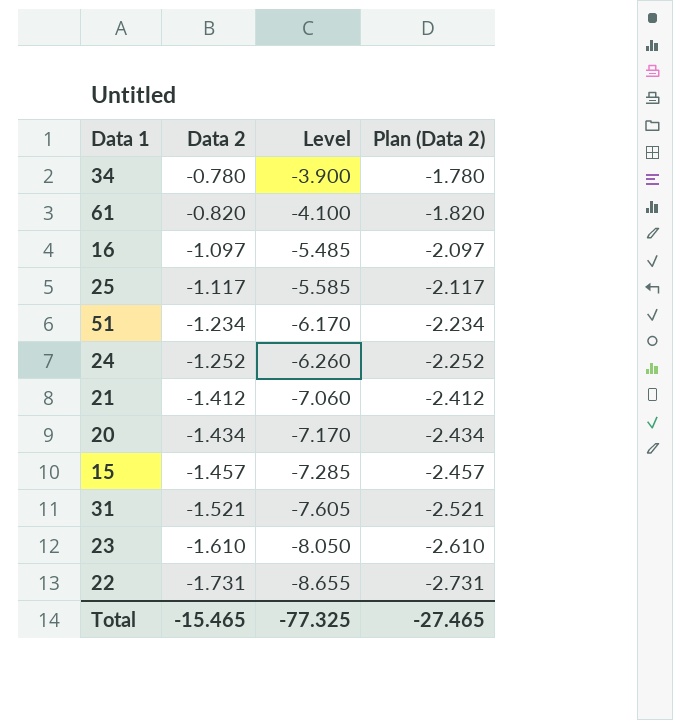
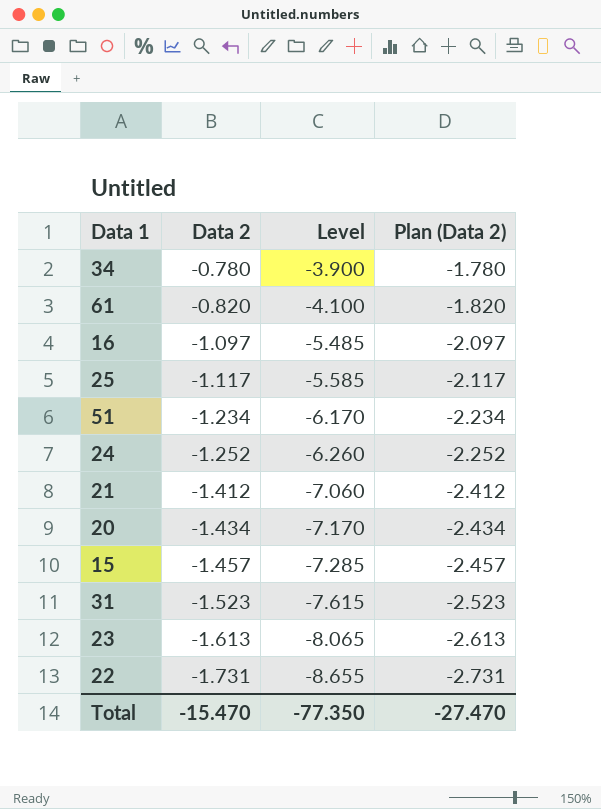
31 | Data 2: -1.521 -> -1.523
31 | Level: -7.605 -> -7.615
31 | Plan (Data 2): -2.521 -> -2.523
23 | Data 2: -1.610 -> -1.613
23 | Level: -8.050 -> -8.065
23 | Plan (Data 2): -2.610 -> -2.613
Total | Data 2: -15.465 -> -15.470
Total | Level: -77.325 -> -77.350
Total | Plan (Data 2): -27.465 -> -27.470

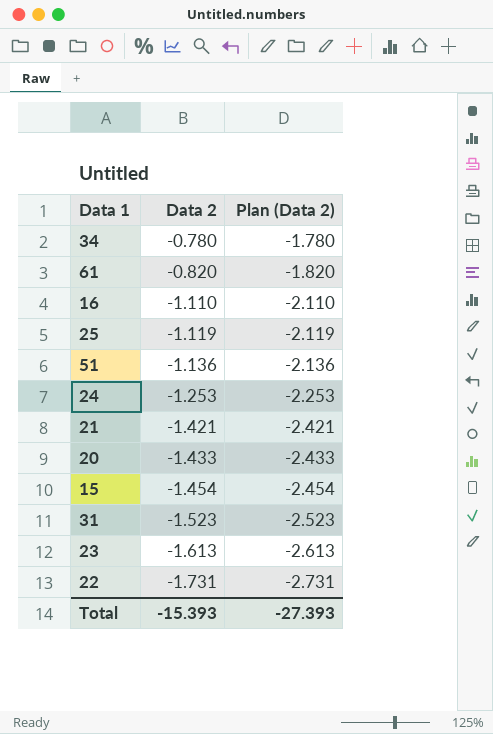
column Level | formula: [Data 2] * 5 -> none
16 | Data 2: -1.097 -> -1.110
16 | Plan (Data 2): -2.097 -> -2.110
25 | Data 2: -1.117 -> -1.119
25 | Plan (Data 2): -2.117 -> -2.119
51 | Data 2: -1.234 -> -1.136
51 | Plan (Data 2): -2.234 -> -2.136
24 | Data 2: -1.252 -> -1.253
24 | Plan (Data 2): -2.252 -> -2.253
21 | Data 2: -1.412 -> -1.421
21 | Plan (Data 2): -2.412 -> -2.421
20 | Data 2: -1.434 -> -1.433
20 | Plan (Data 2): -2.434 -> -2.433
15 | Data 2: -1.457 -> -1.454
15 | Plan (Data 2): -2.457 -> -2.454
Total | Data 2: -15.470 -> -15.393
Total | Plan (Data 2): -27.470 -> -27.393

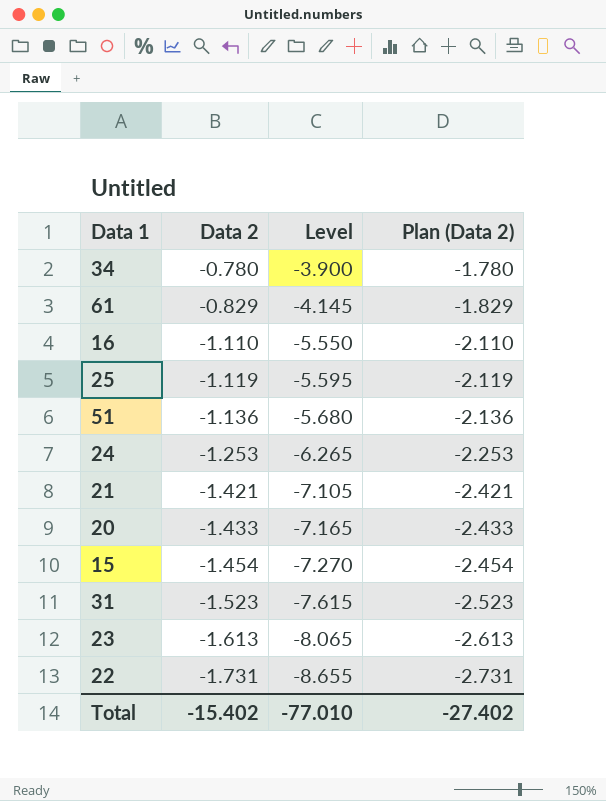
column Level | formula: none -> [Data 2] * 5
61 | Data 2: -0.820 -> -0.829
61 | Plan (Data 2): -1.820 -> -1.829
Total | Data 2: -15.393 -> -15.402
Total | Plan (Data 2): -27.393 -> -27.402

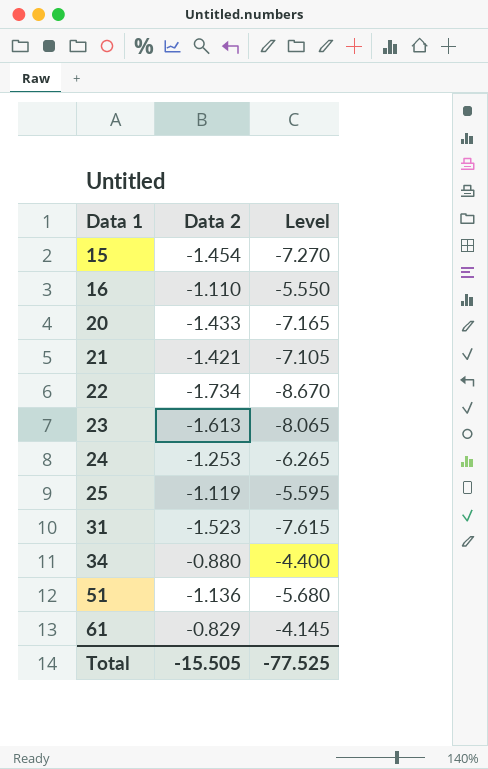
row order: Data 2 descending -> Data 1 ascending
column Plan (Data 2) | formula: [Data 2] - 1 -> none
22 | Data 2: -1.731 -> -1.734
22 | Level: -8.655 -> -8.670
34 | Data 2: -0.780 -> -0.880
34 | Level: -3.900 -> -4.400
Total | Data 2: -15.402 -> -15.505
Total | Level: -77.010 -> -77.525

